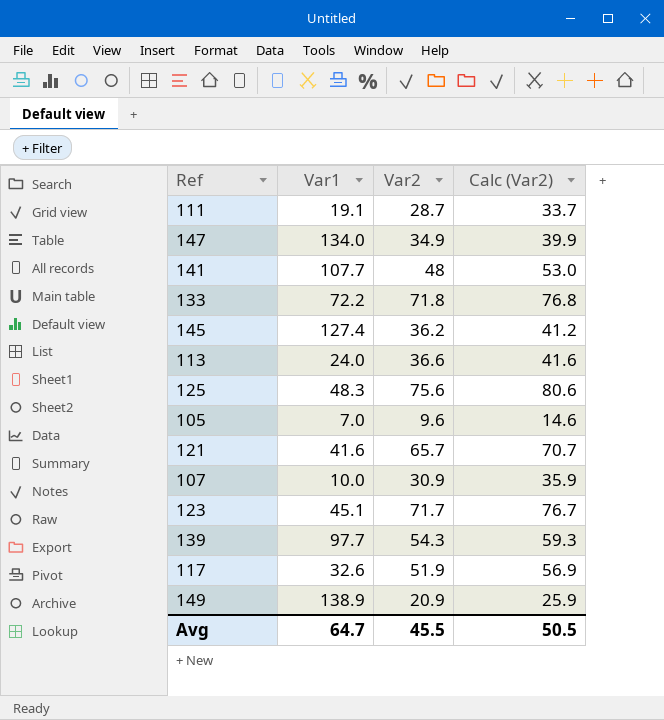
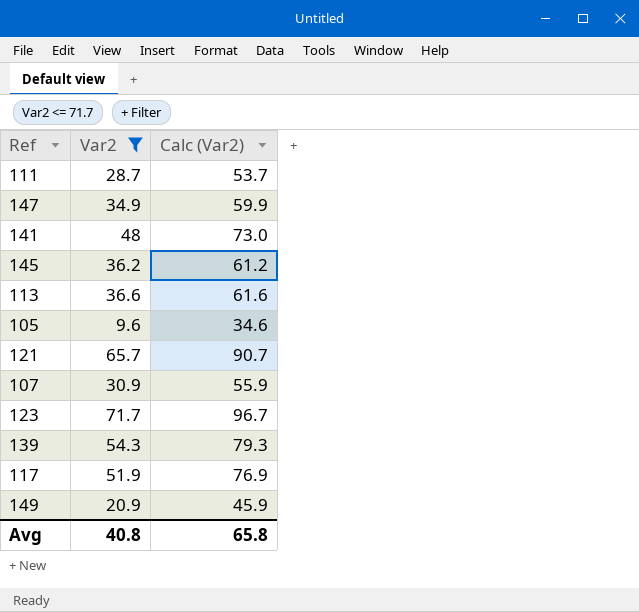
filter: none -> Var2 <= 71.7
column Var1 | position: 2 -> none
column Calc (Var2) | formula: [Var2] + 5 -> [Var2] + 25
Avg | Var2: 45.5 -> 40.8
Avg | Calc (Var2): 50.5 -> 65.8

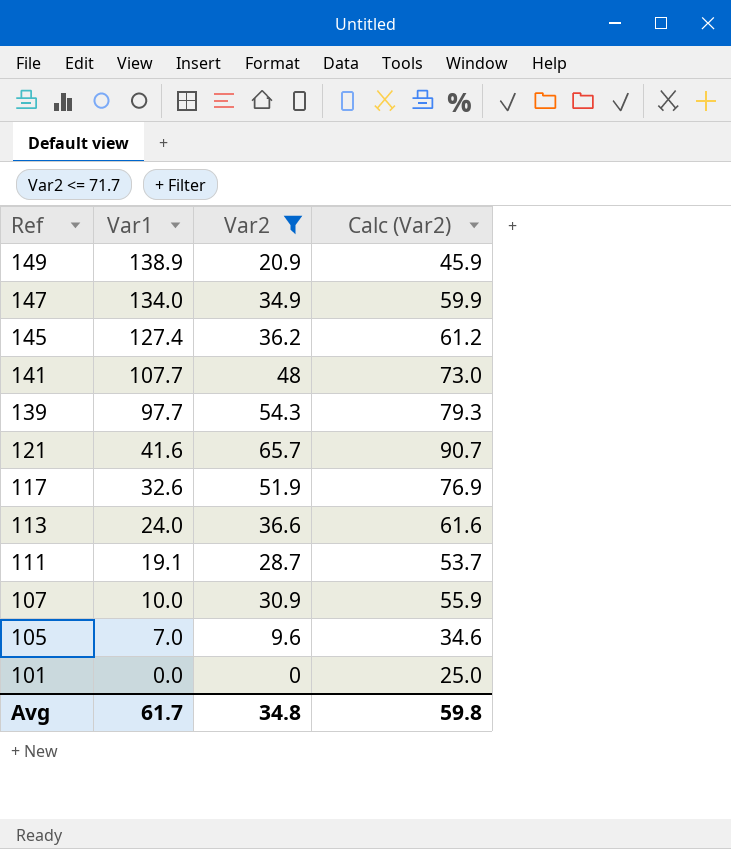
row order: none -> Ref descending
column Var1 | position: none -> 2
row 123: 71.7 | 96.7 -> none
row 101: none -> 0.0 | 0 | 25.0
Avg | Var2: 40.8 -> 34.8
Avg | Calc (Var2): 65.8 -> 59.8

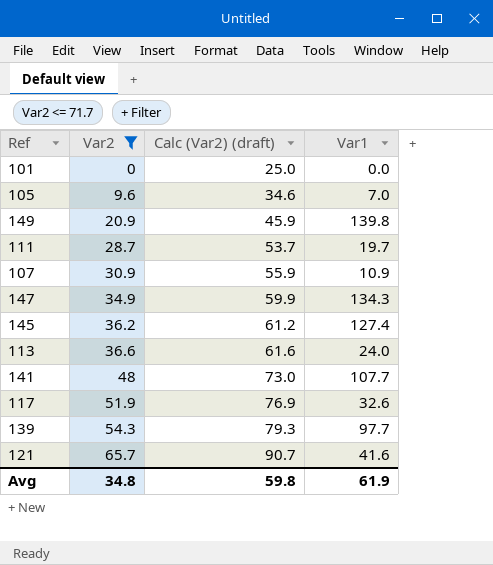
row order: Ref descending -> Var2 ascending
column name: Calc (Var2) -> Calc (Var2) (draft)
column Var1 | position: 2 -> 4
149 | Var1: 138.9 -> 139.8
111 | Var1: 19.1 -> 19.7
107 | Var1: 10.0 -> 10.9
147 | Var1: 134.0 -> 134.3
Avg | Var1: 61.7 -> 61.9

